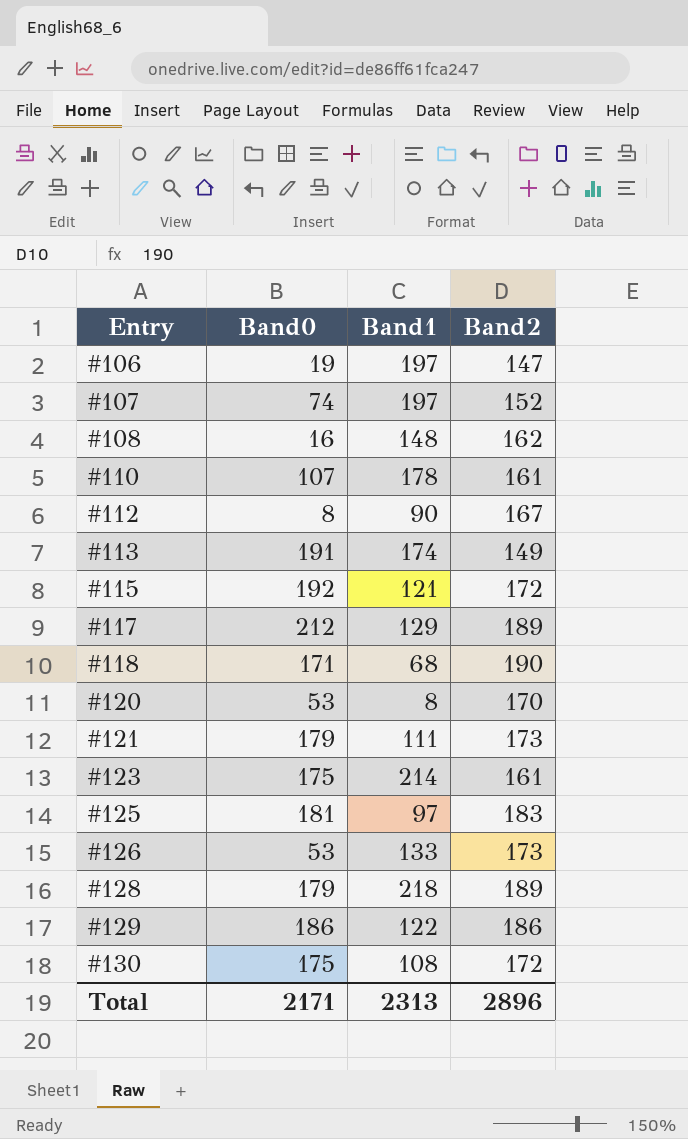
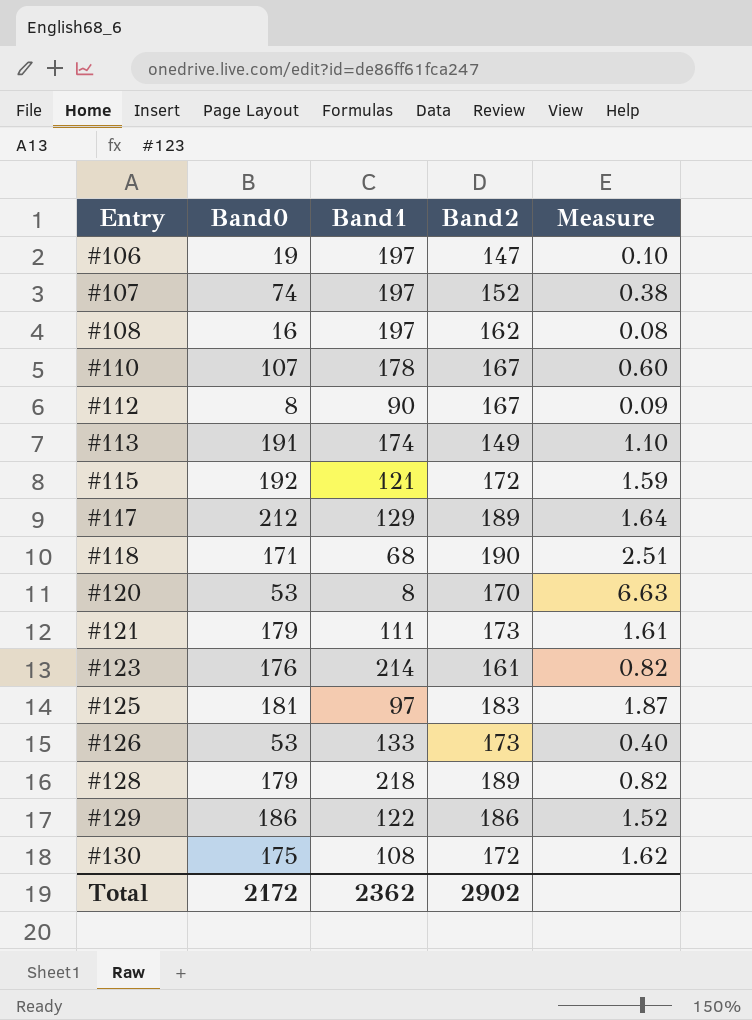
column Measure | formula: none -> [Band0] / [Band1]
#108 | Band1: 148 -> 197
#110 | Band2: 161 -> 167
#123 | Band0: 175 -> 176
Total | Band0: 2171 -> 2172
Total | Band1: 2313 -> 2362
Total | Band2: 2896 -> 2902

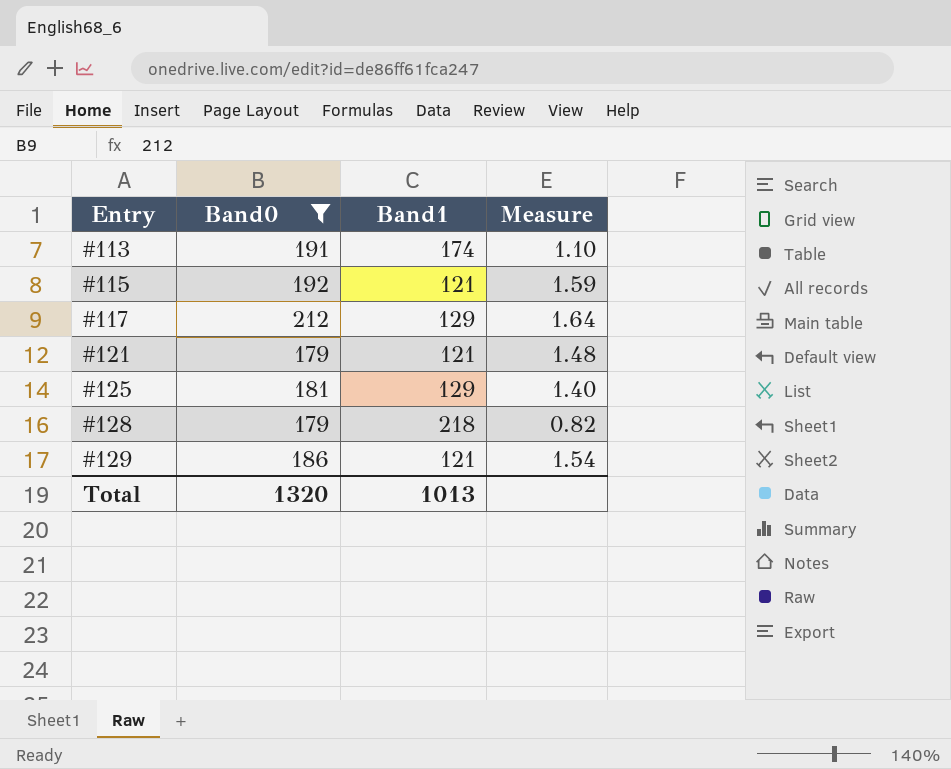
filter: none -> Band0 >= 179
column Band2 | position: 4 -> none
#121 | Band1: 111 -> 121
#121 | Measure: 1.61 -> 1.48
#125 | Band1: 97 -> 129
#125 | Measure: 1.87 -> 1.40
#129 | Band1: 122 -> 121
#129 | Measure: 1.52 -> 1.54
Total | Band0: 2172 -> 1320
Total | Band1: 2362 -> 1013

